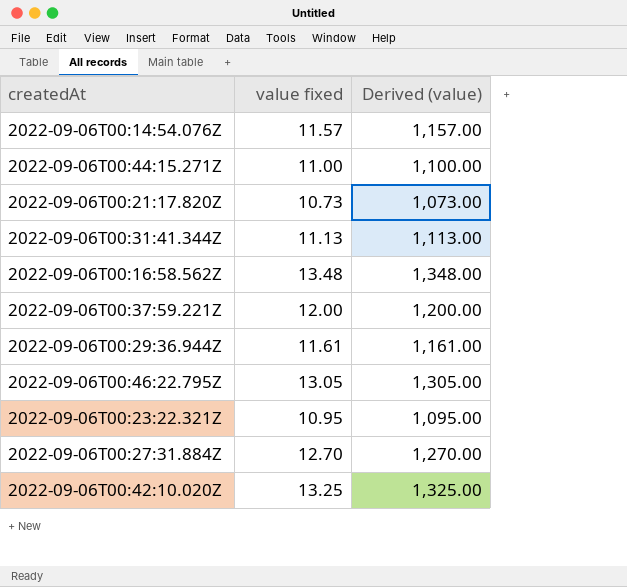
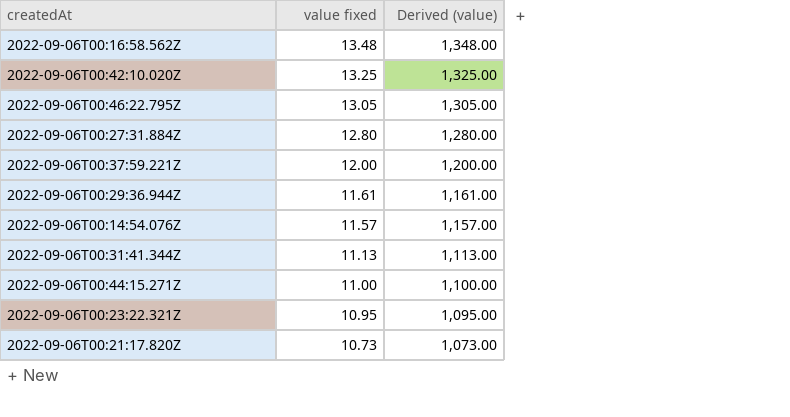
row order: none -> value fixed descending
2022-09-06T00:27:31.884Z | value fixed: 12.70 -> 12.80
2022-09-06T00:27:31.884Z | Derived (value): 1,270.00 -> 1,280.00

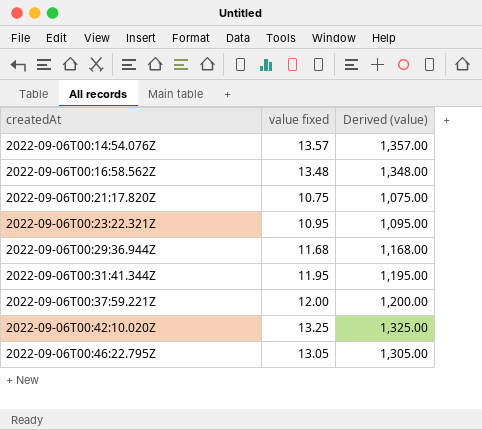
row order: value fixed descending -> createdAt ascending
row 2022-09-06T00:27:31.884Z: 12.80 | 1,280.00 -> none
row 2022-09-06T00:44:15.271Z: 11.00 | 1,100.00 -> none
2022-09-06T00:14:54.076Z | value fixed: 11.57 -> 13.57
2022-09-06T00:14:54.076Z | Derived (value): 1,157.00 -> 1,357.00
2022-09-06T00:21:17.820Z | value fixed: 10.73 -> 10.75
2022-09-06T00:21:17.820Z | Derived (value): 1,073.00 -> 1,075.00
2022-09-06T00:29:36.944Z | value fixed: 11.61 -> 11.68
2022-09-06T00:29:36.944Z | Derived (value): 1,161.00 -> 1,168.00
2022-09-06T00:31:41.344Z | value fixed: 11.13 -> 11.95
2022-09-06T00:31:41.344Z | Derived (value): 1,113.00 -> 1,195.00

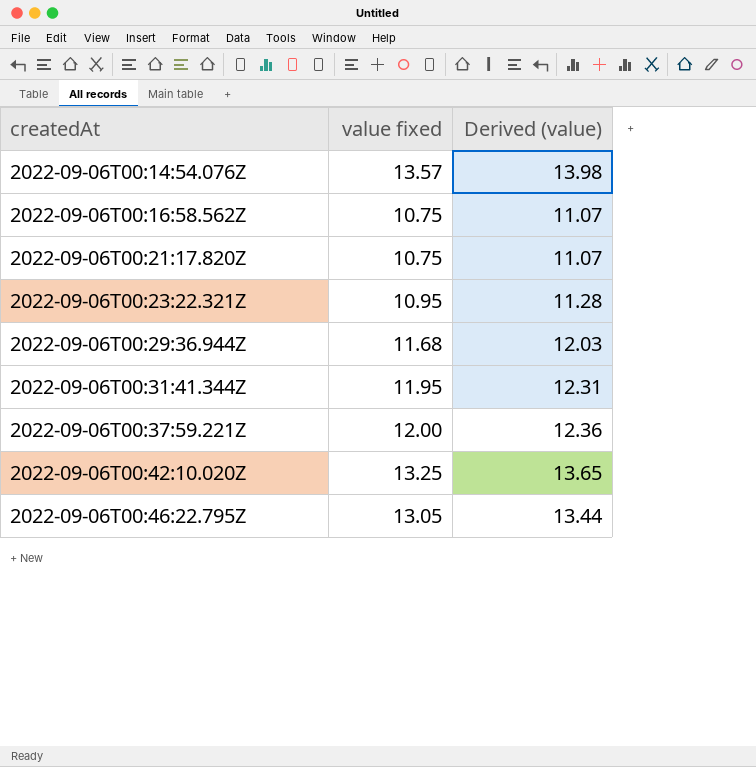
column Derived (value) | formula: [value fixed] * 100 -> [value fixed] * 1.03
2022-09-06T00:16:58.562Z | value fixed: 13.48 -> 10.75

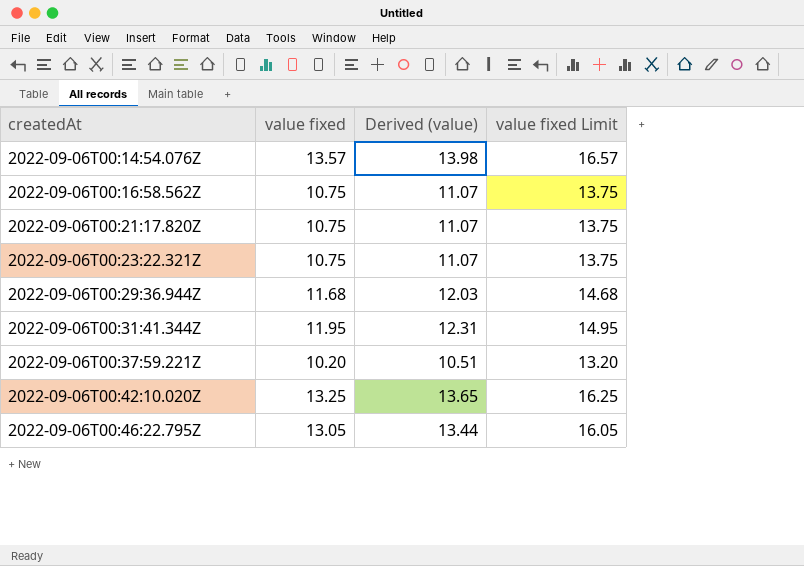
column value fixed Limit | formula: none -> [value fixed] + 3
2022-09-06T00:23:22.321Z | value fixed: 10.95 -> 10.75
2022-09-06T00:23:22.321Z | Derived (value): 11.28 -> 11.07
2022-09-06T00:37:59.221Z | value fixed: 12.00 -> 10.20
2022-09-06T00:37:59.221Z | Derived (value): 12.36 -> 10.51

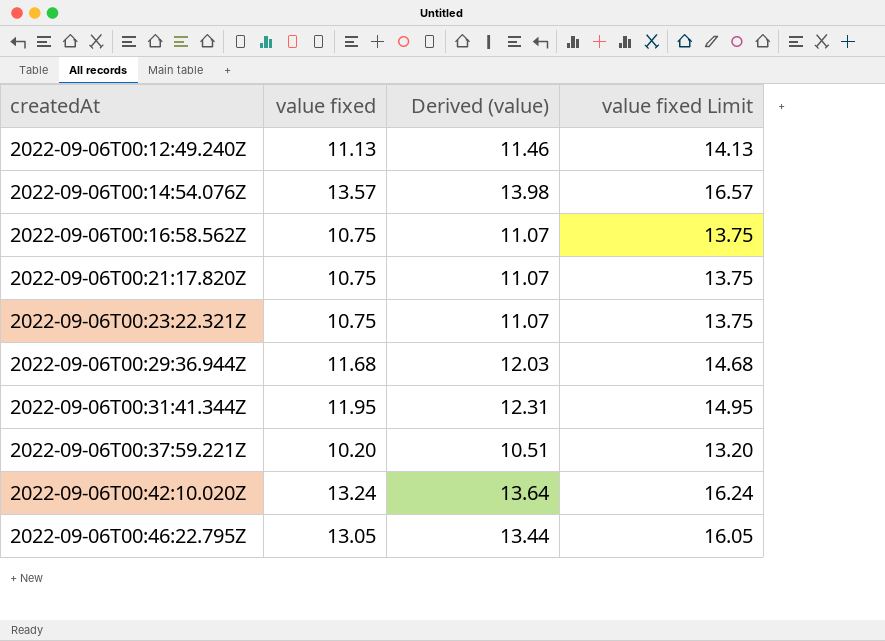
row 2022-09-06T00:12:49.240Z: none -> 11.13 | 11.46 | 14.13
2022-09-06T00:42:10.020Z | value fixed: 13.25 -> 13.24
2022-09-06T00:42:10.020Z | Derived (value): 13.65 -> 13.64
2022-09-06T00:42:10.020Z | value fixed Limit: 16.25 -> 16.24

